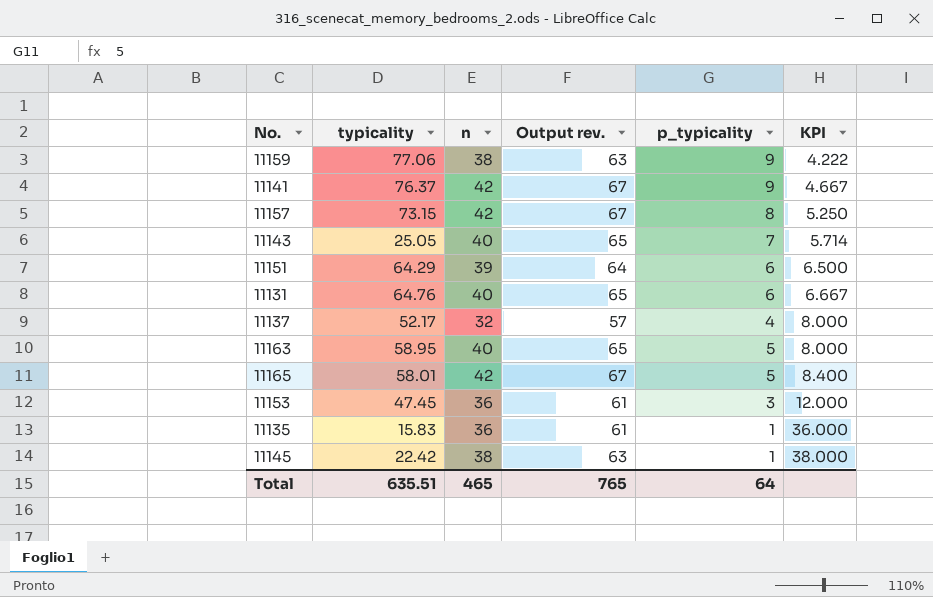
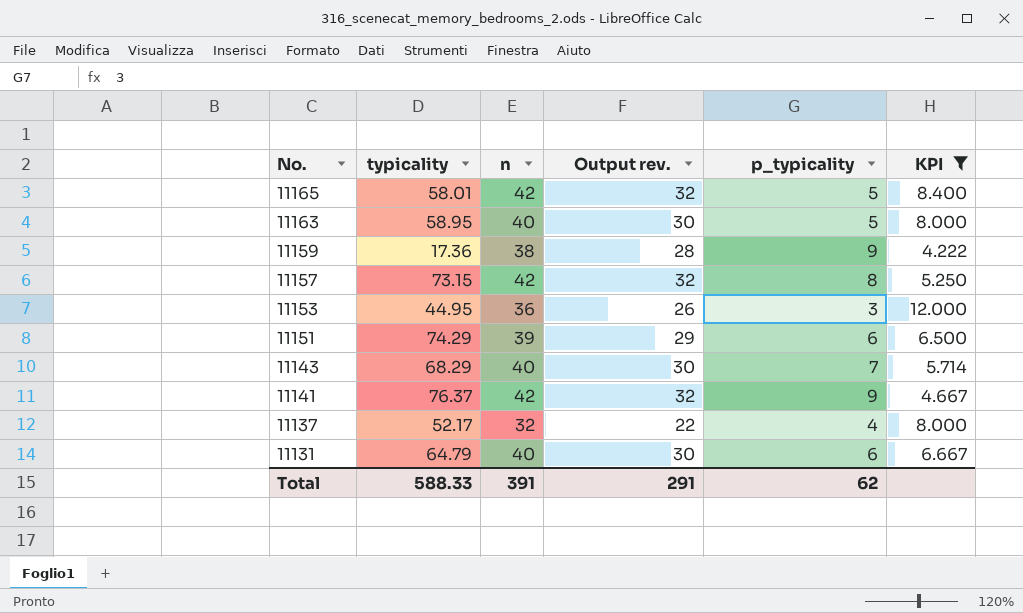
filter: none -> KPI <= 12.000
row order: KPI ascending -> No. descending
column Output rev. | formula: [n] + 25 -> [n] - 10
11159 | typicality: 77.06 -> 17.36
11153 | typicality: 47.45 -> 44.95
11151 | typicality: 64.29 -> 74.29
11143 | typicality: 25.05 -> 68.29
11131 | typicality: 64.76 -> 64.79
Total | typicality: 635.51 -> 588.33
Total | n: 465 -> 391
Total | Output rev.: 765 -> 291
Total | p_typicality: 64 -> 62

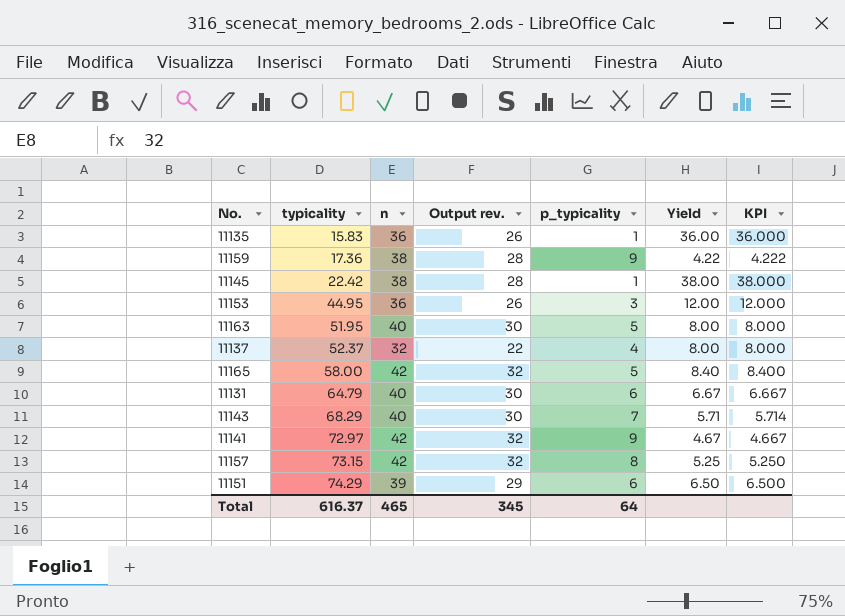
filter: KPI <= 12.000 -> none
row order: No. descending -> typicality ascending
column Yield | formula: none -> [n] / [p_typicality]
11163 | typicality: 58.95 -> 51.95
11137 | typicality: 52.17 -> 52.37
11165 | typicality: 58.01 -> 58.00
11141 | typicality: 76.37 -> 72.97
Total | typicality: 588.33 -> 616.37
Total | n: 391 -> 465
Total | Output rev.: 291 -> 345
Total | p_typicality: 62 -> 64

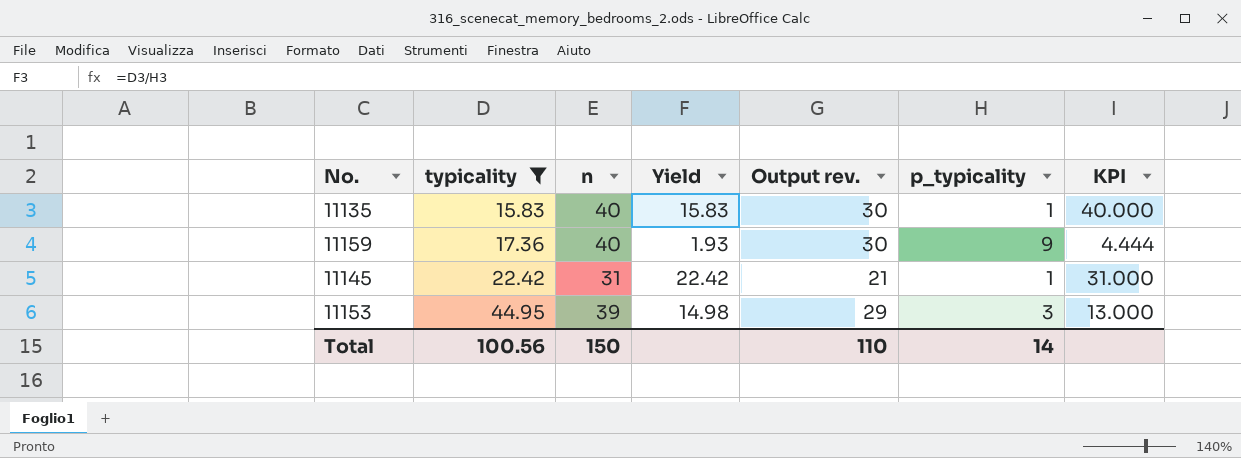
filter: none -> typicality <= 44.95
column Yield | formula: [n] / [p_typicality] -> [typicality] / [p_typicality]
column Yield | position: 6 -> 4
11135 | n: 36 -> 40
11135 | Output rev.: 26 -> 30
11135 | KPI: 36.000 -> 40.000
11159 | n: 38 -> 40
11159 | Output rev.: 28 -> 30
11159 | KPI: 4.222 -> 4.444
11145 | n: 38 -> 31
11145 | Output rev.: 28 -> 21
11145 | KPI: 38.000 -> 31.000
11153 | n: 36 -> 39
11153 | Output rev.: 26 -> 29
11153 | KPI: 12.000 -> 13.000
Total | typicality: 616.37 -> 100.56
Total | n: 465 -> 150
Total | Output rev.: 345 -> 110
Total | p_typicality: 64 -> 14

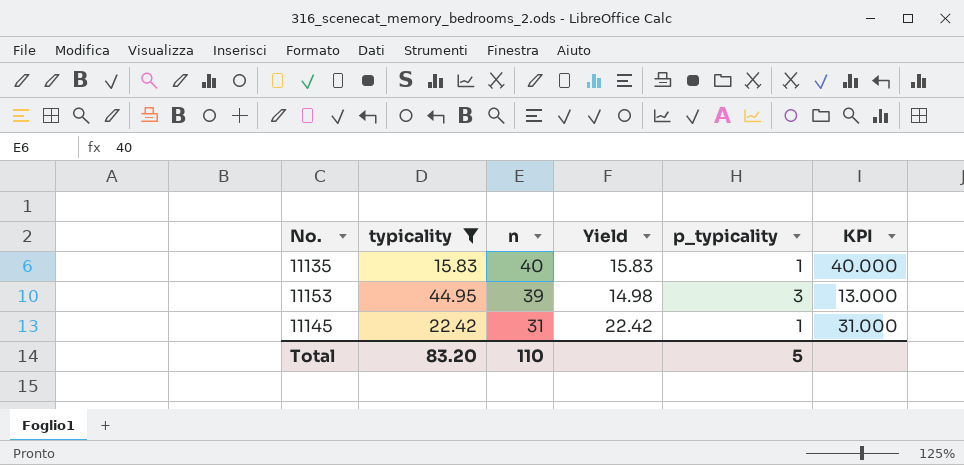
row order: typicality ascending -> n descending
column Output rev. | formula: [n] - 10 -> none
row 11159: 17.36 | 40 | 1.93 | 30 | 9 | 4.444 -> none
Total | typicality: 100.56 -> 83.20
Total | n: 150 -> 110
Total | p_typicality: 14 -> 5

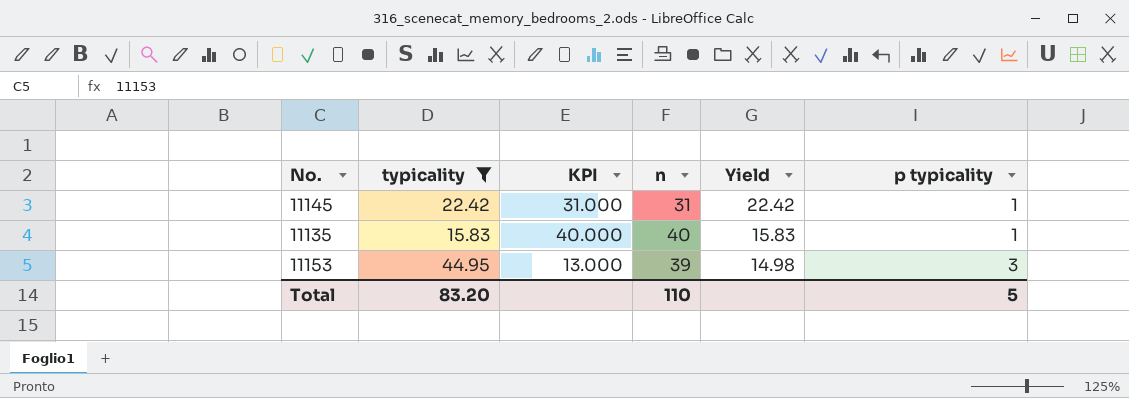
row order: n descending -> Yield descending
column KPI | position: 6 -> 3
column name: p_typicality -> p typicality

